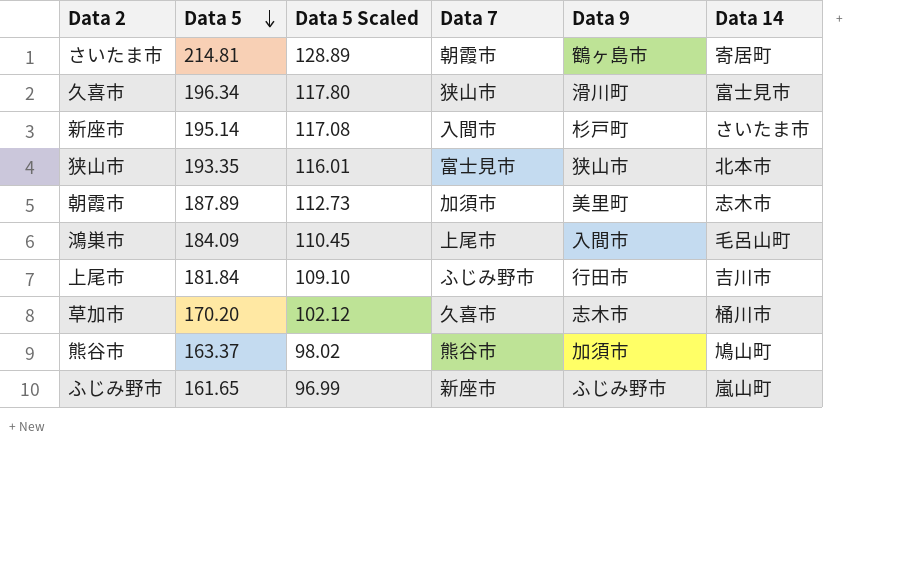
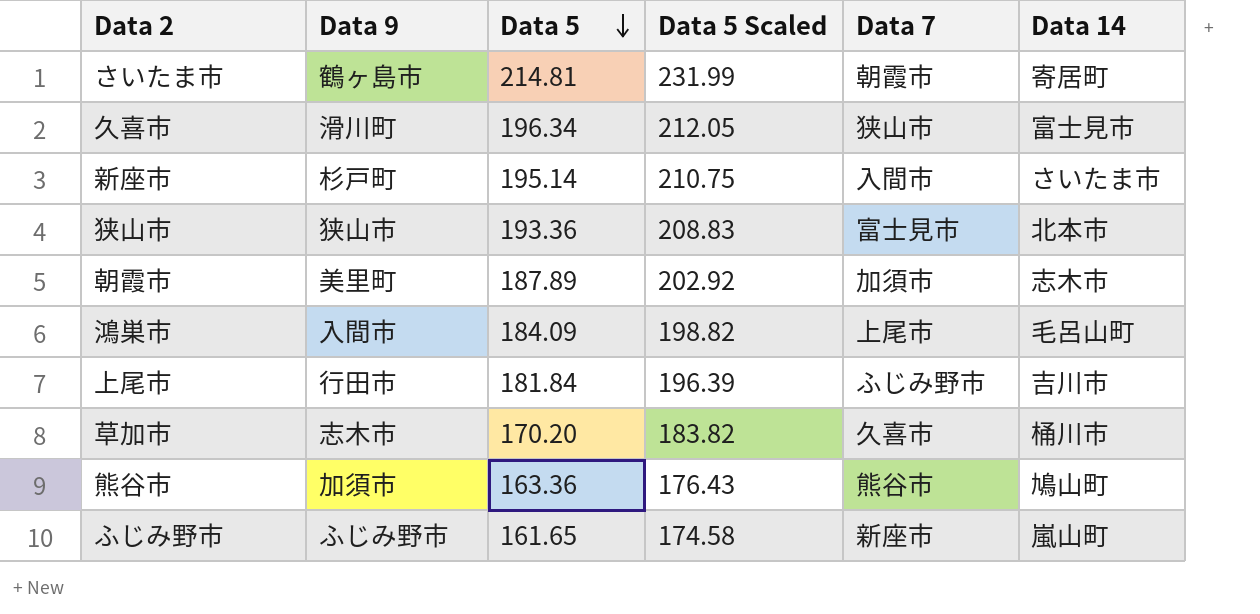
column Data 9 | position: 5 -> 2
column Data 5 Scaled | formula: [Data 5] * 0.6 -> [Data 5] * 1.08
狭山市 | Data 5: 193.35 -> 193.36
熊谷市 | Data 5: 163.37 -> 163.36

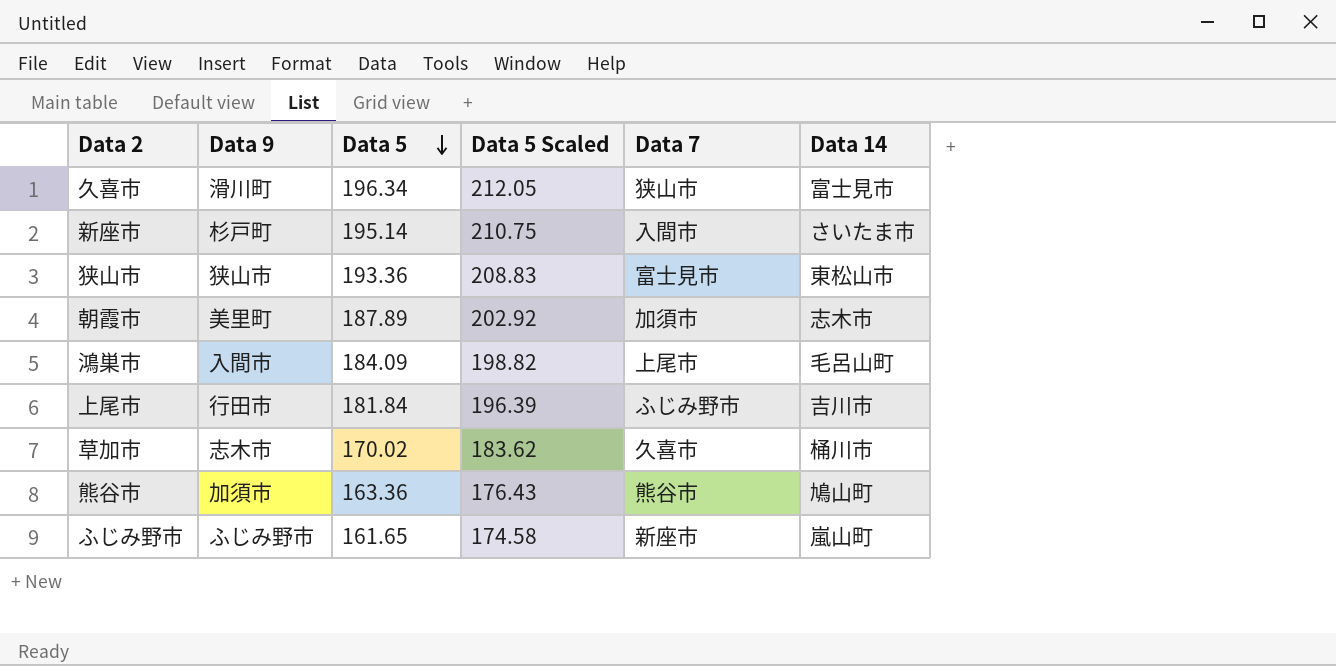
row さいたま市: 鶴ヶ島市 | 214.81 | 231.99 | 朝霞市 | 寄居町 -> none
狭山市 | Data 14: 北本市 -> 東松山市
草加市 | Data 5: 170.20 -> 170.02
草加市 | Data 5 Scaled: 183.82 -> 183.62

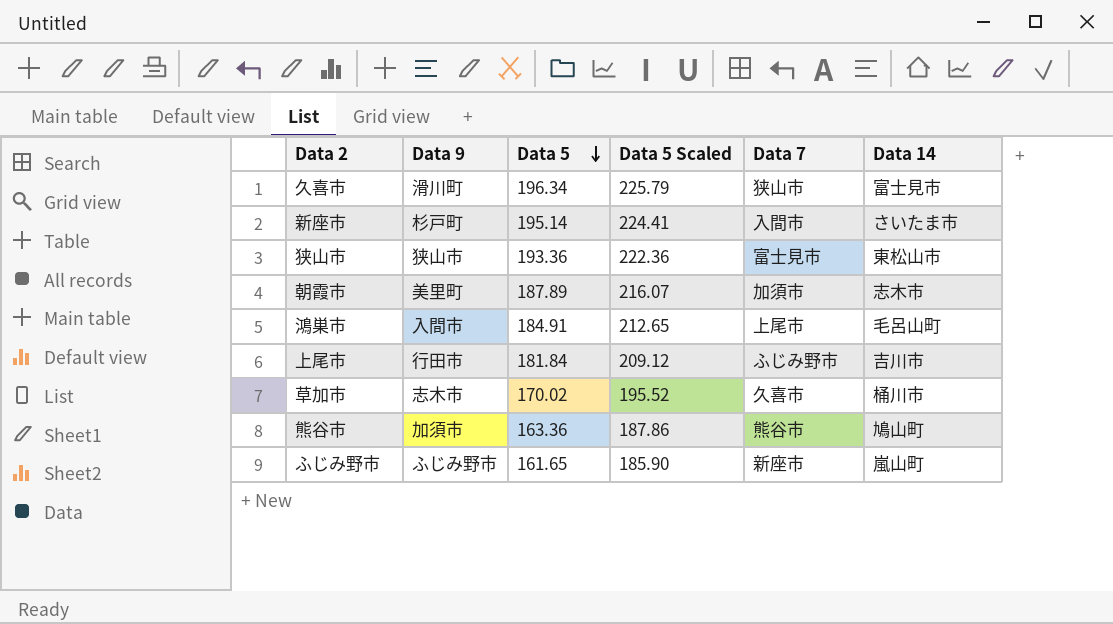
column Data 5 Scaled | formula: [Data 5] * 1.08 -> [Data 5] * 1.15
鴻巣市 | Data 5: 184.09 -> 184.91

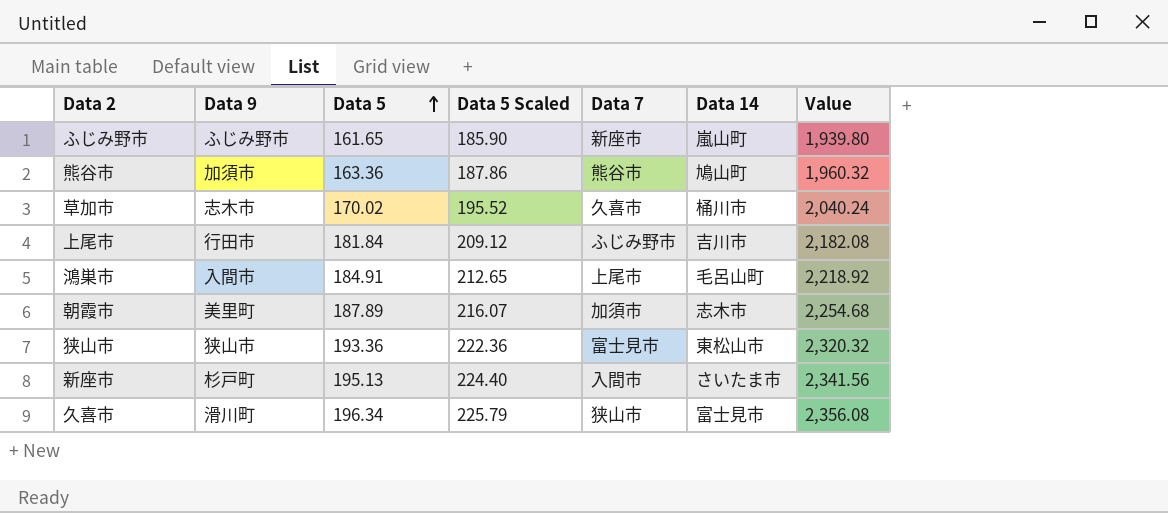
row order: Data 5 descending -> Data 5 ascending
column Value | formula: none -> [Data 5] * 12
新座市 | Data 5: 195.14 -> 195.13
新座市 | Data 5 Scaled: 224.41 -> 224.40

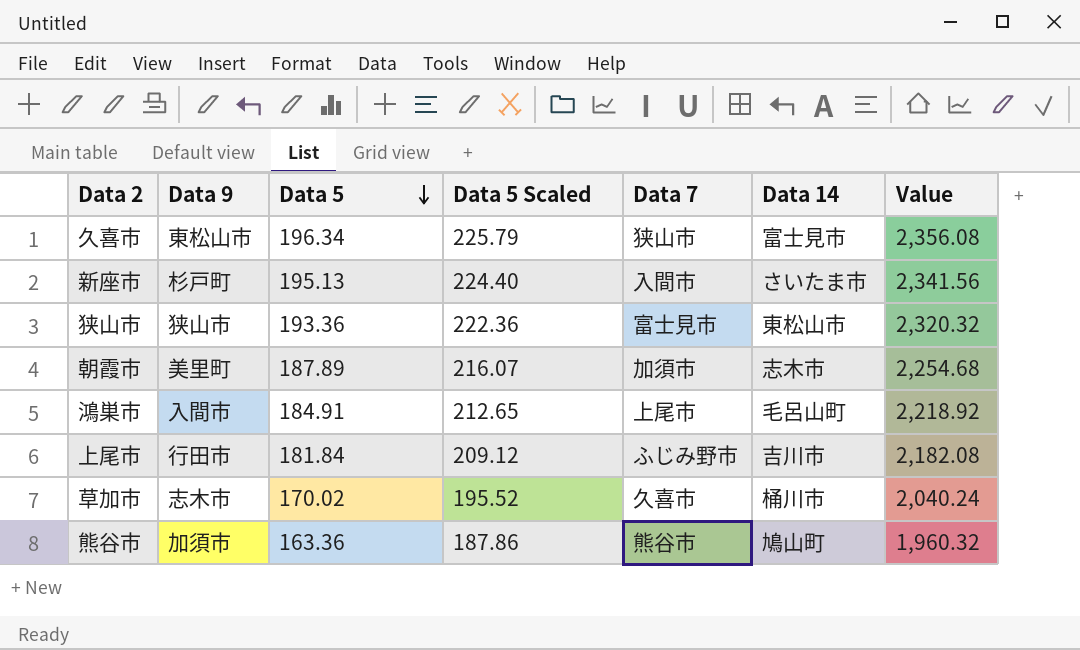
row order: Data 5 ascending -> Data 5 descending
row ふじみ野市: ふじみ野市 | 161.65 | 185.90 | 新座市 | 嵐山町 | 1,939.80 -> none
久喜市 | Data 9: 滑川町 -> 東松山市

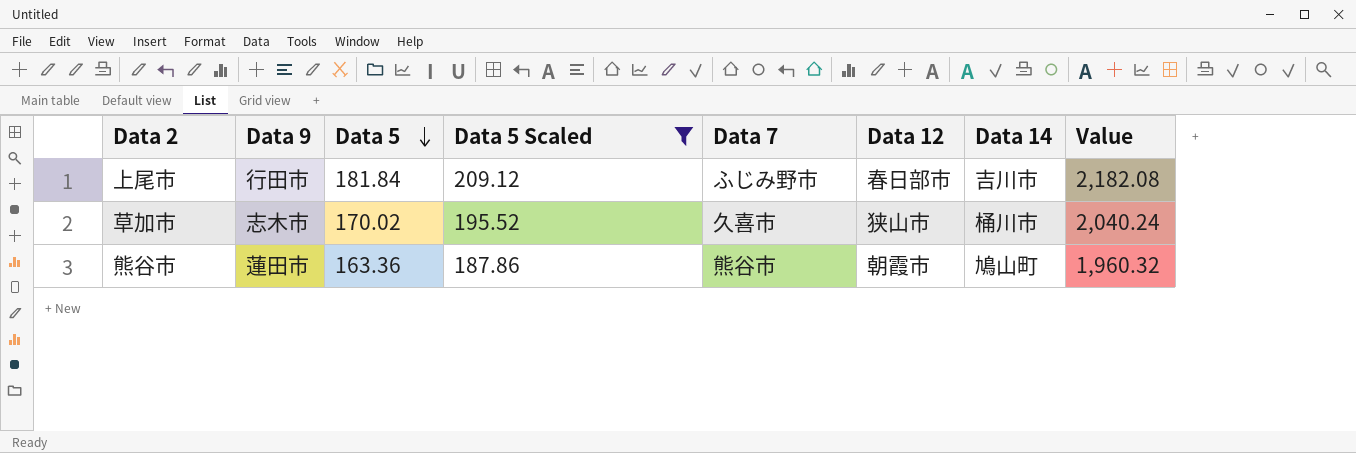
filter: none -> Data 5 Scaled <= 209.12
column Data 12 | position: none -> 6
熊谷市 | Data 9: 加須市 -> 蓮田市

